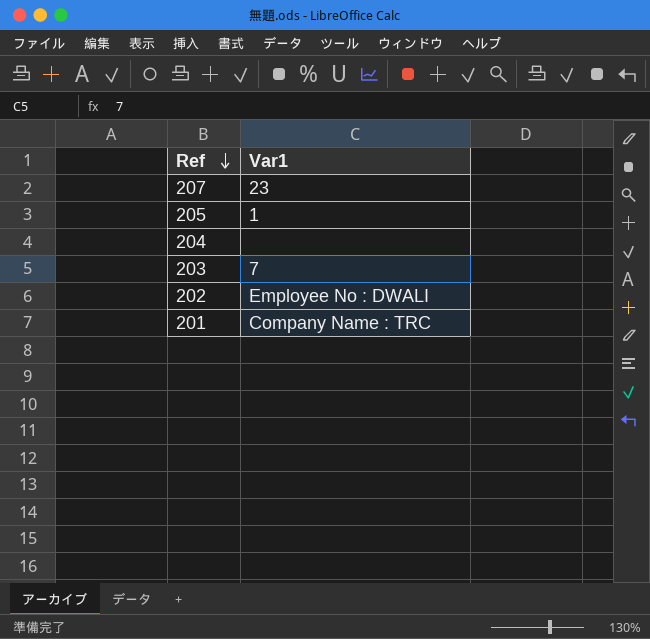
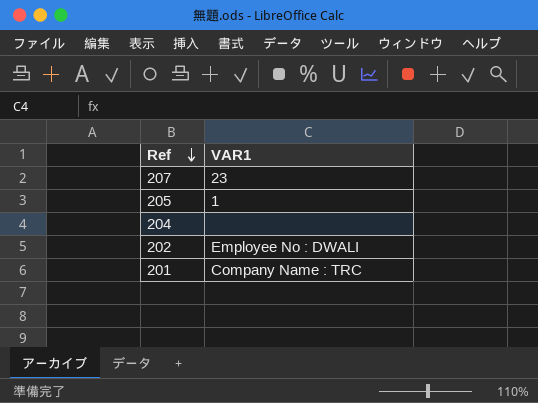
column name: Var1 -> VAR1
row 203: 7 -> none

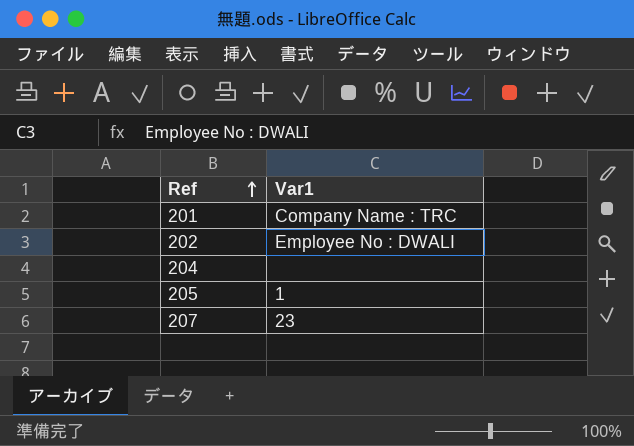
row order: Ref descending -> Ref ascending
column name: VAR1 -> Var1

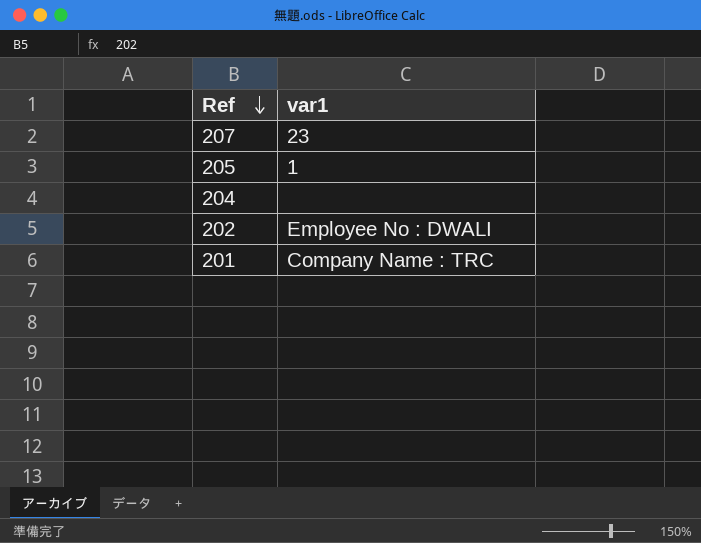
row order: Ref ascending -> Ref descending
column name: Var1 -> var1

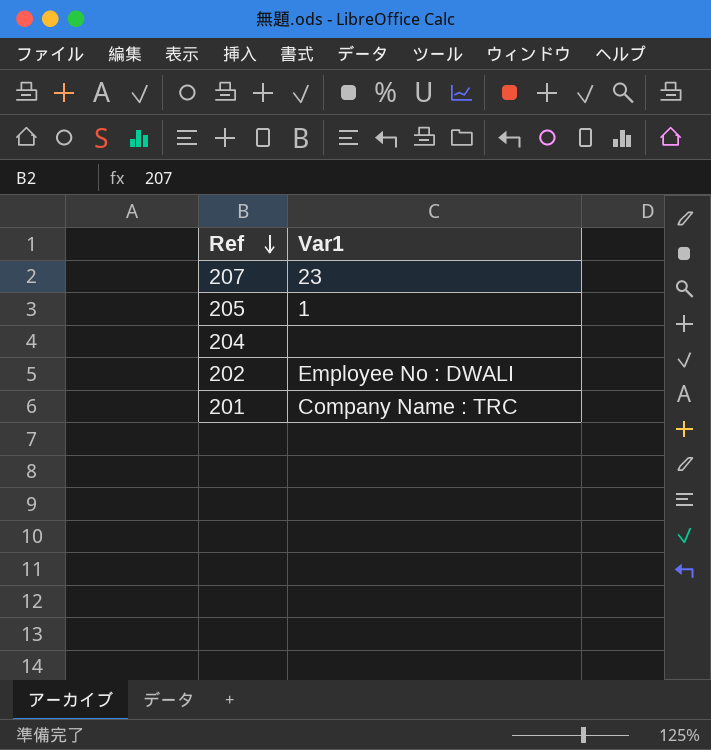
column name: var1 -> Var1

